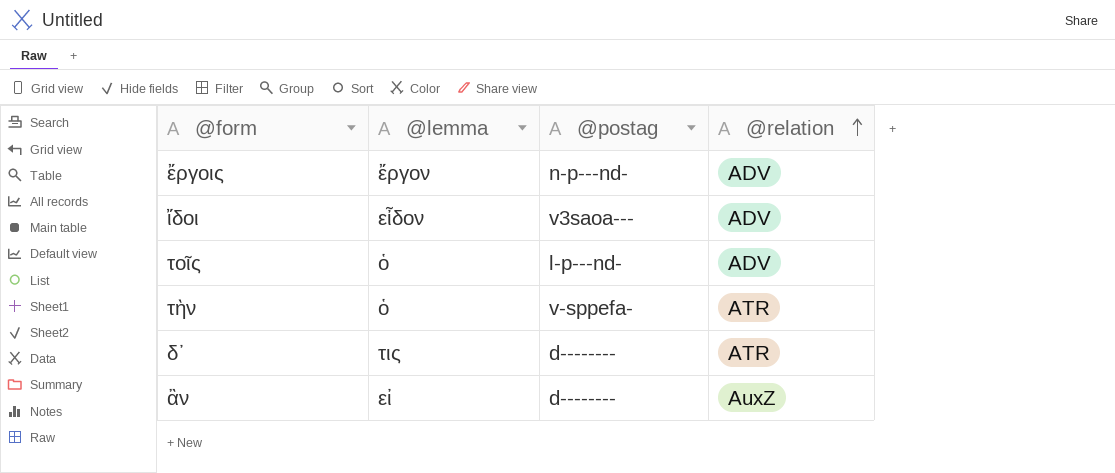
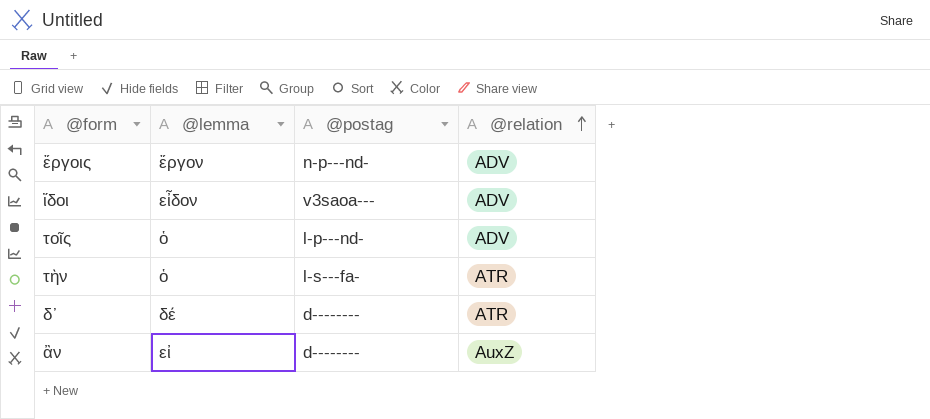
τὴν | @postag: v-sppefa- -> l-s---fa-
δ᾽ | @lemma: τις -> δέ

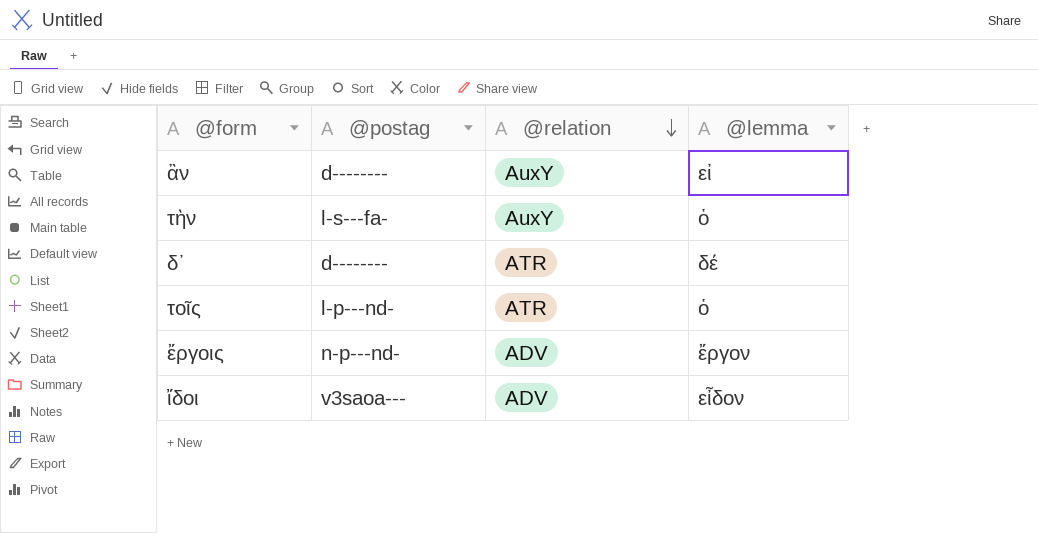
row order: @relation ascending -> @relation descending
column @lemma | position: 2 -> 4
ἂν | @relation: AuxZ -> AuxY
τὴν | @relation: ATR -> AuxY
τοῖς | @relation: ADV -> ATR

